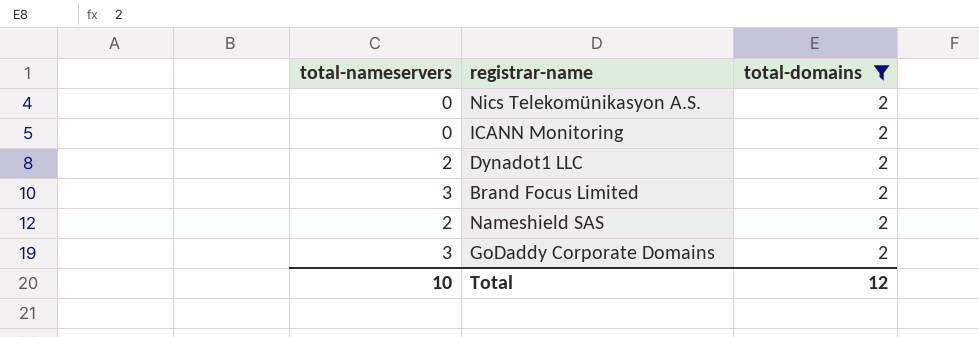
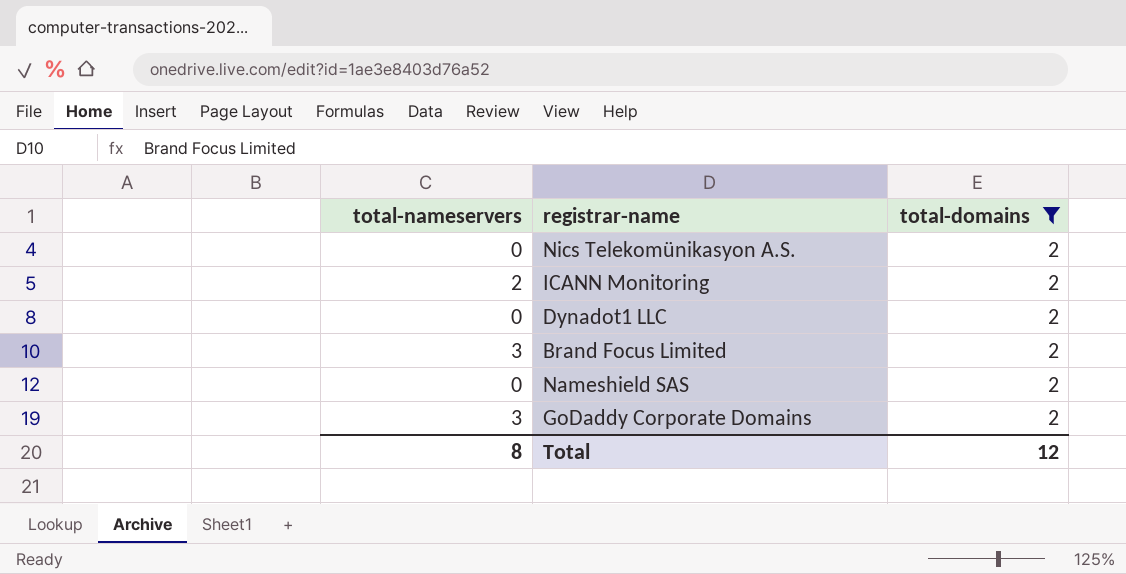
ICANN Monitoring | total-nameservers: 0 -> 2
Dynadot1 LLC | total-nameservers: 2 -> 0
Nameshield SAS | total-nameservers: 2 -> 0
Total | total-nameservers: 10 -> 8

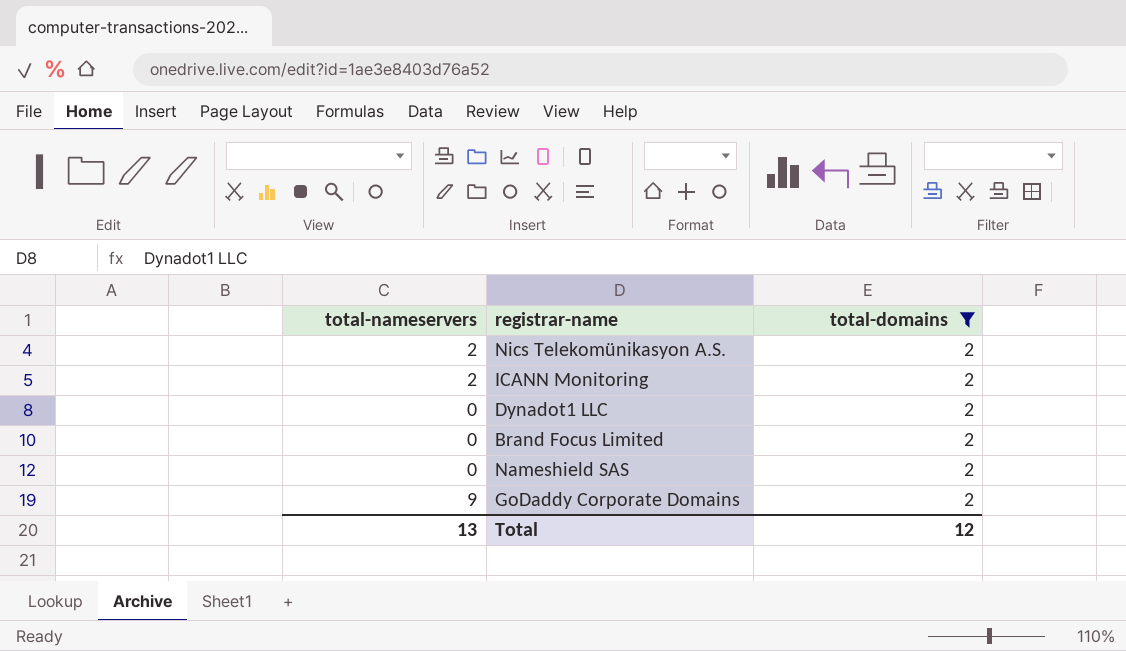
Nics Telekomünikasyon A.S. | total-nameservers: 0 -> 2
Brand Focus Limited | total-nameservers: 3 -> 0
GoDaddy Corporate Domains | total-nameservers: 3 -> 9
Total | total-nameservers: 8 -> 13

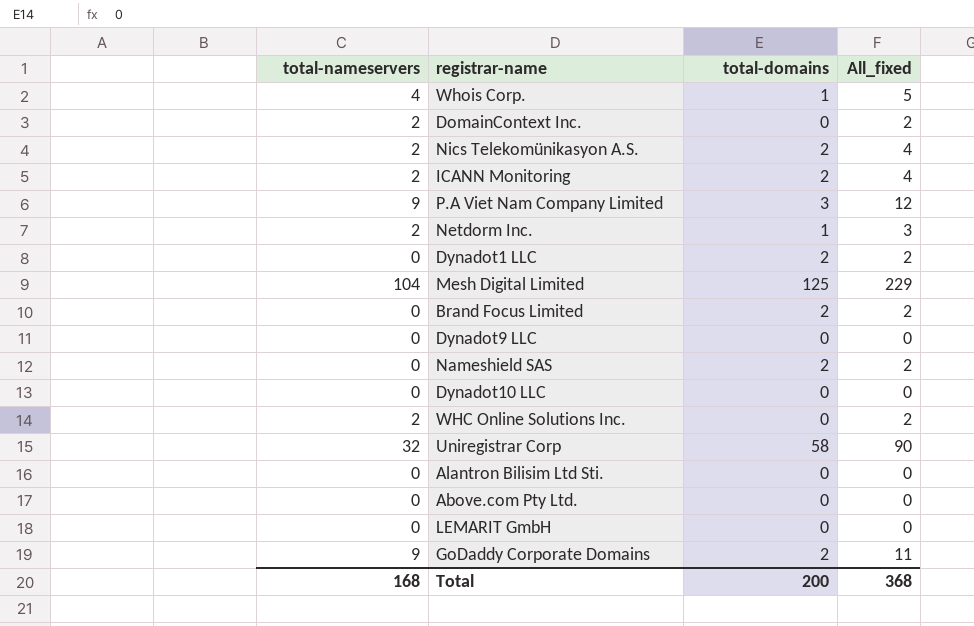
filter: total-domains = 2 -> none
column All_fixed | formula: none -> [total-nameservers] + [total-domains]
Total | total-nameservers: 13 -> 168
Total | total-domains: 12 -> 200

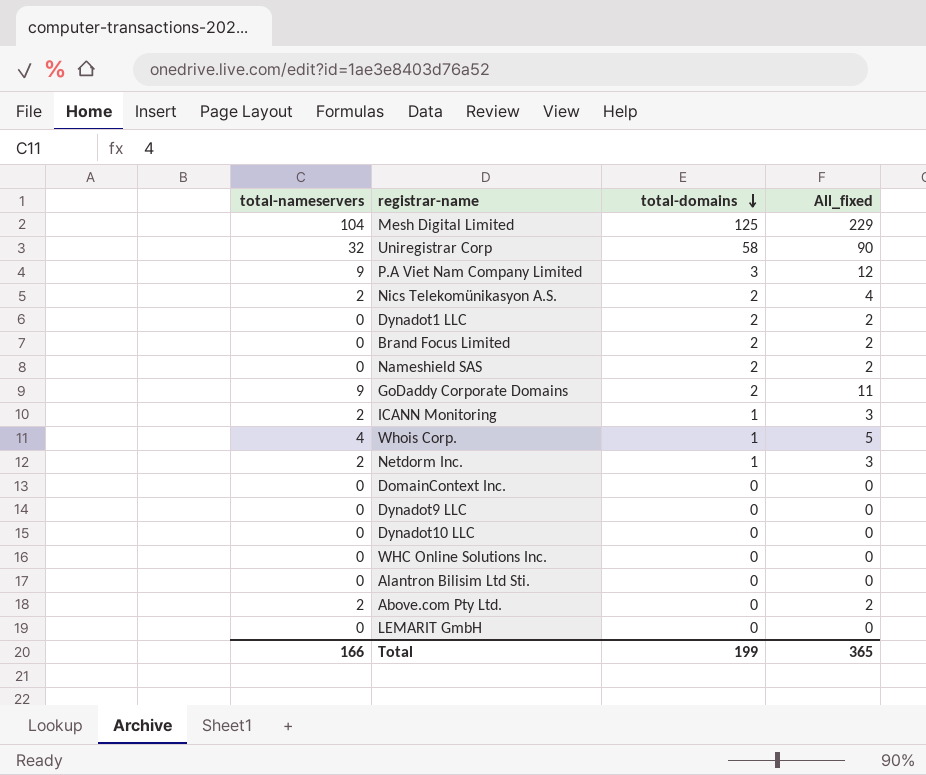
row order: none -> total-domains descending
ICANN Monitoring | total-domains: 2 -> 1
ICANN Monitoring | All_fixed: 4 -> 3
DomainContext Inc. | total-nameservers: 2 -> 0
DomainContext Inc. | All_fixed: 2 -> 0
WHC Online Solutions Inc. | total-nameservers: 2 -> 0
WHC Online Solutions Inc. | All_fixed: 2 -> 0
Above.com Pty Ltd. | total-nameservers: 0 -> 2
Above.com Pty Ltd. | All_fixed: 0 -> 2
Total | total-nameservers: 168 -> 166
Total | total-domains: 200 -> 199
Total | All_fixed: 368 -> 365

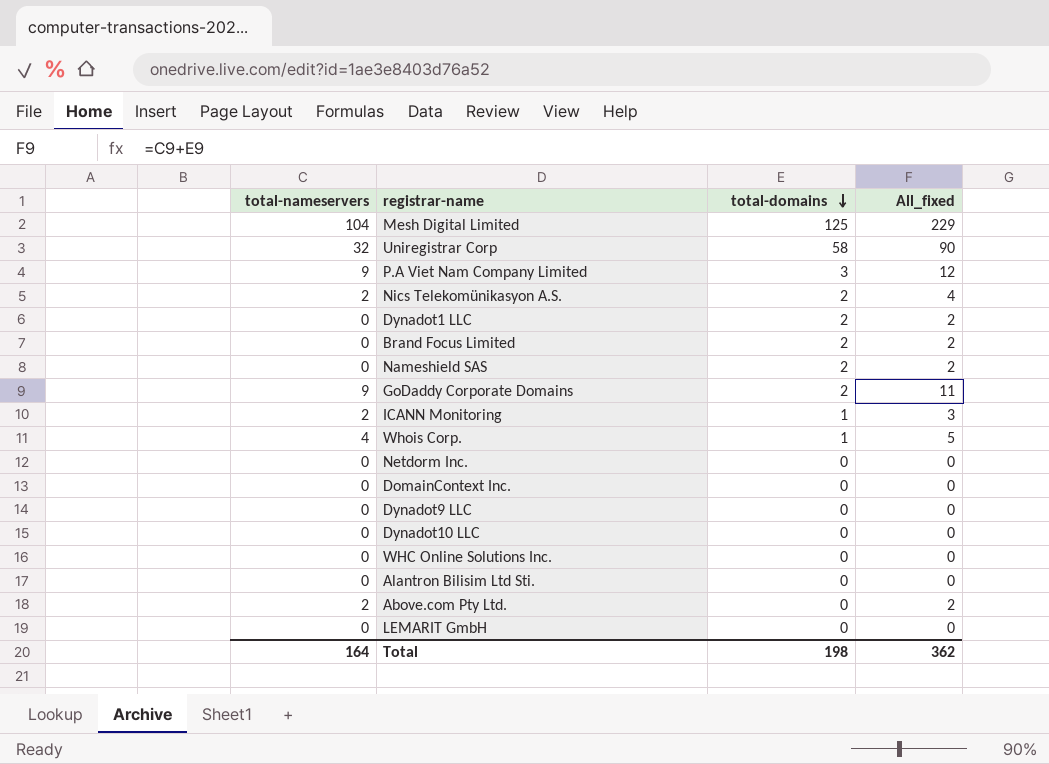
Netdorm Inc. | total-nameservers: 2 -> 0
Netdorm Inc. | total-domains: 1 -> 0
Netdorm Inc. | All_fixed: 3 -> 0
Total | total-nameservers: 166 -> 164
Total | total-domains: 199 -> 198
Total | All_fixed: 365 -> 362

